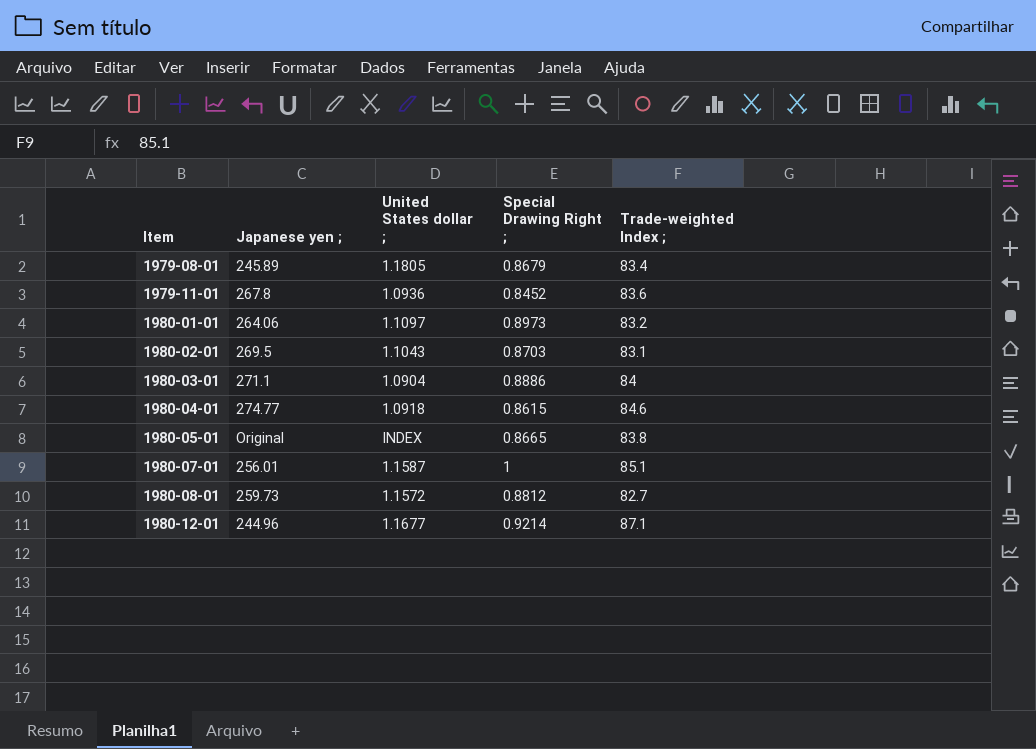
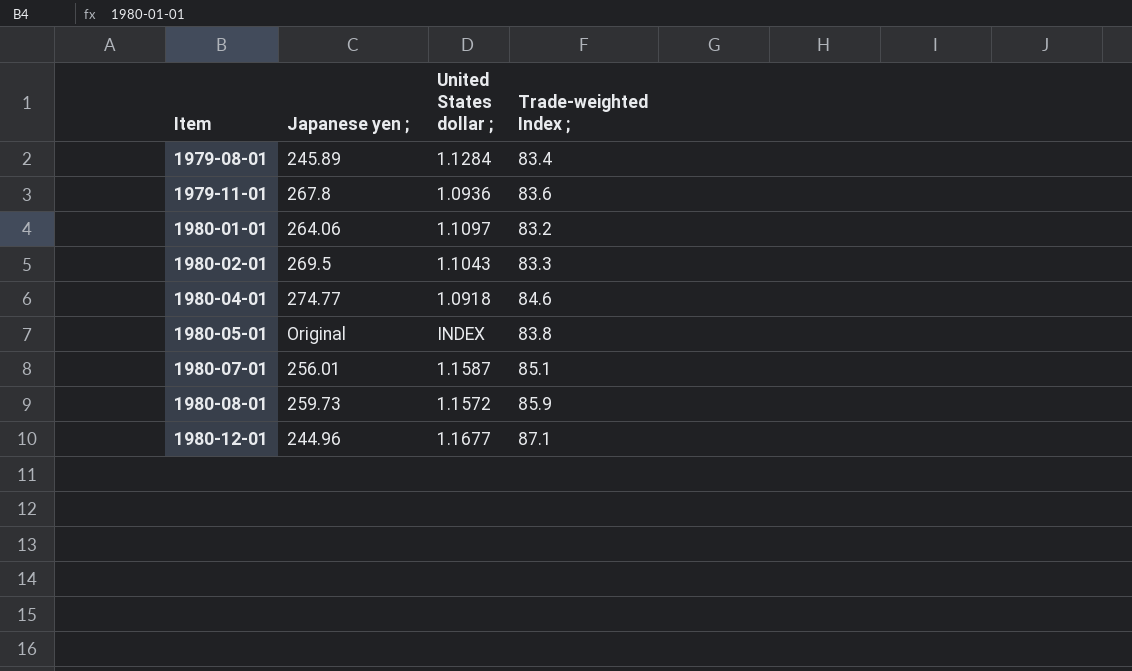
column Special Drawing Right ; | position: 4 -> none
row 1980-03-01: 271.1 | 1.0904 | 0.8886 | 84 -> none
1979-08-01 | United States dollar ;: 1.1805 -> 1.1284
1980-02-01 | Trade-weighted Index ;: 83.1 -> 83.3
1980-08-01 | Trade-weighted Index ;: 82.7 -> 85.9

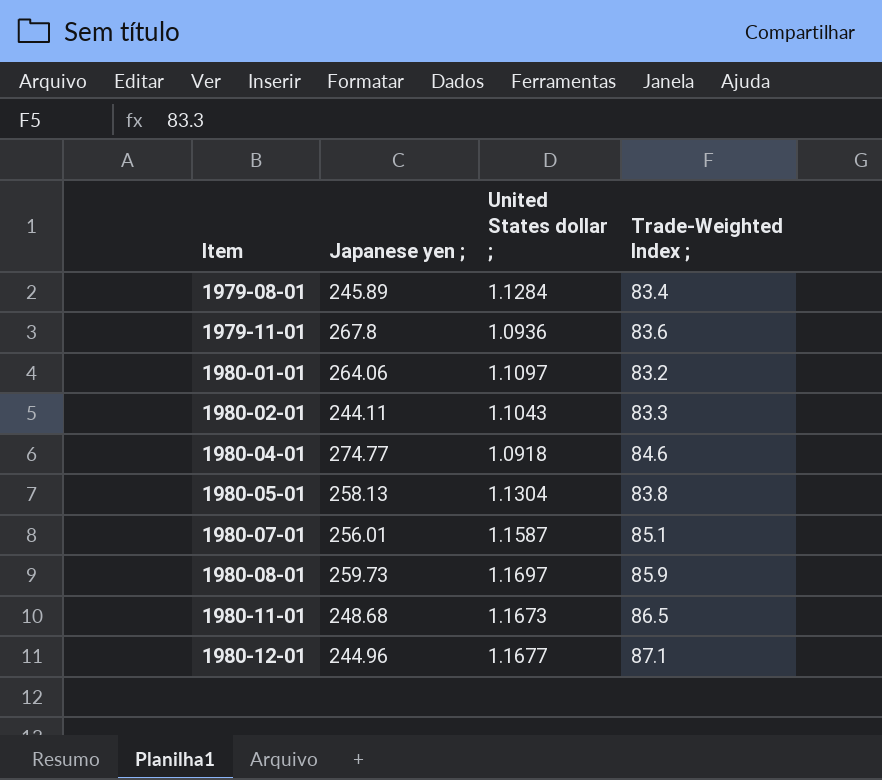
column name: Trade-weighted Index ; -> Trade-Weighted Index ;
1980-02-01 | Japanese yen ;: 269.5 -> 244.11
1980-05-01 | Japanese yen ;: Original -> 258.13
1980-05-01 | United States dollar ;: INDEX -> 1.1304
1980-08-01 | United States dollar ;: 1.1572 -> 1.1697
row 1980-11-01: none -> 248.68 | 1.1673 | 86.5

